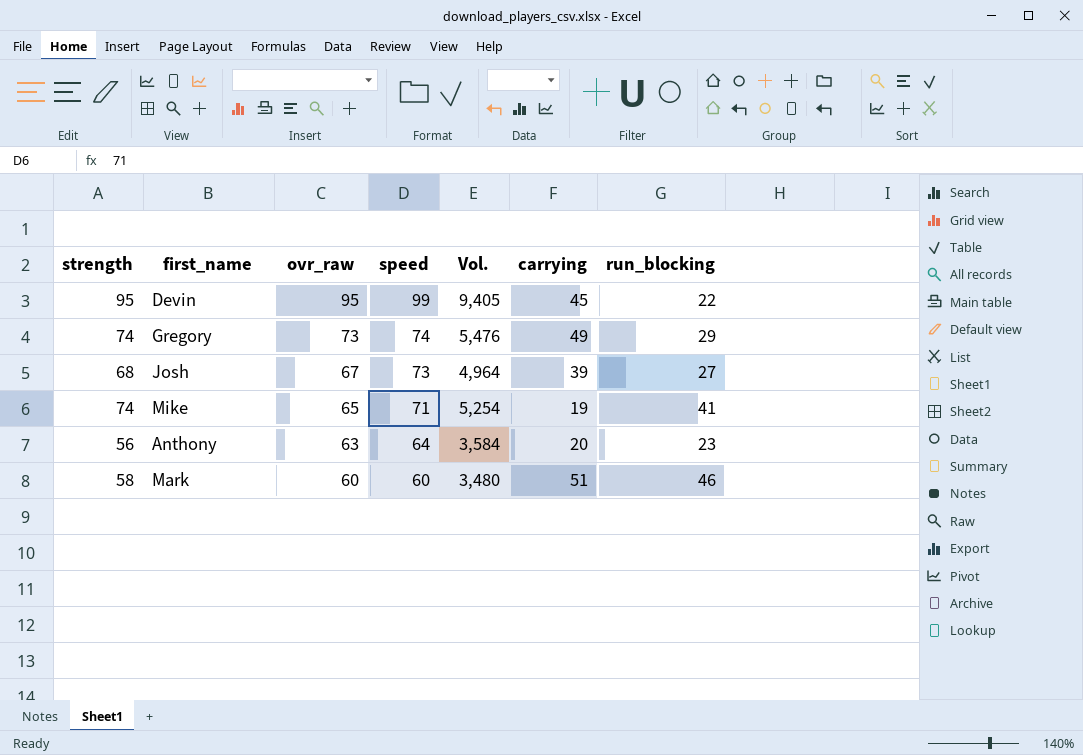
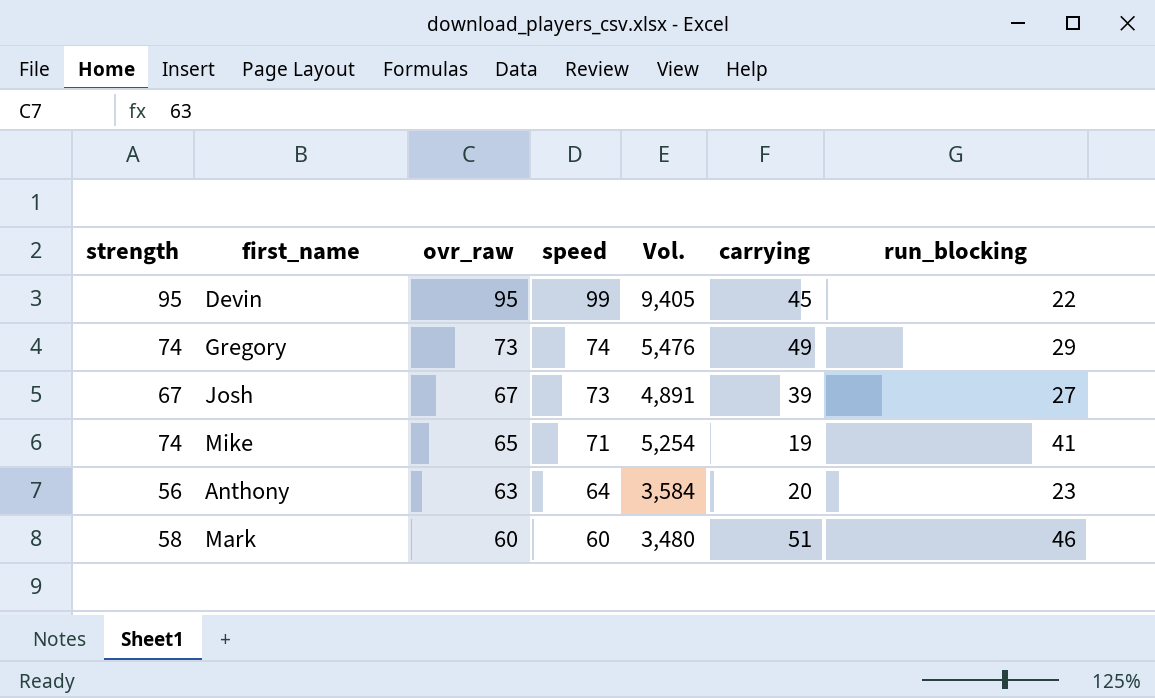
Josh | strength: 68 -> 67
Josh | Vol.: 4,964 -> 4,891

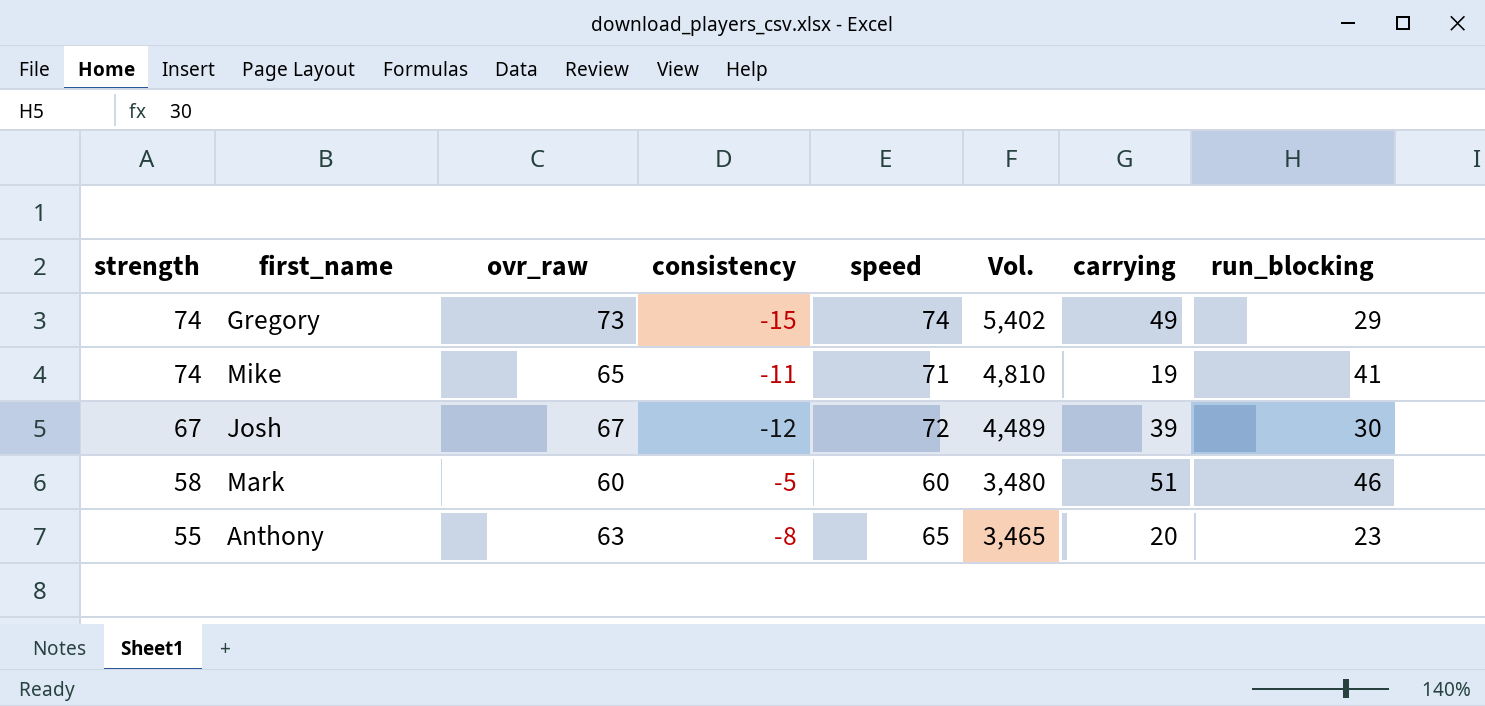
row order: ovr_raw descending -> strength descending
column consistency | position: none -> 4
column Vol. | formula: [strength] * [speed] -> [strength] * [ovr_raw]
row Devin: 95 | 95 | 99 | 9,405 | 45 | 22 -> none
Josh | speed: 73 -> 72
Josh | run_blocking: 27 -> 30
Anthony | strength: 56 -> 55
Anthony | speed: 64 -> 65

